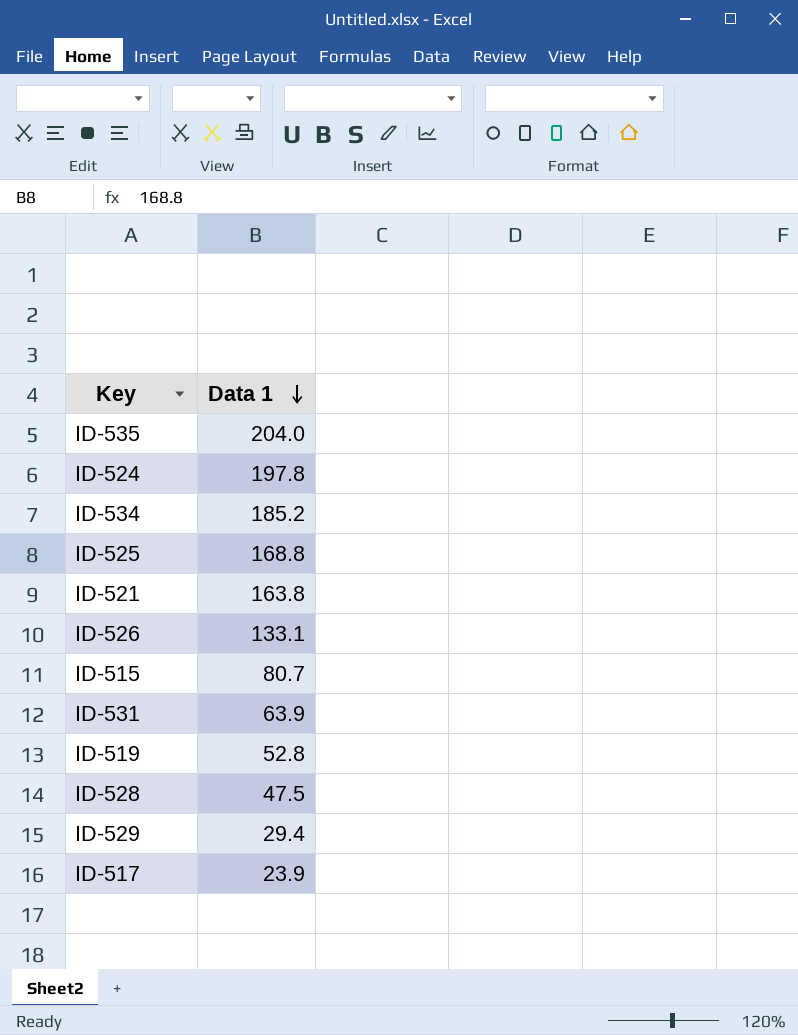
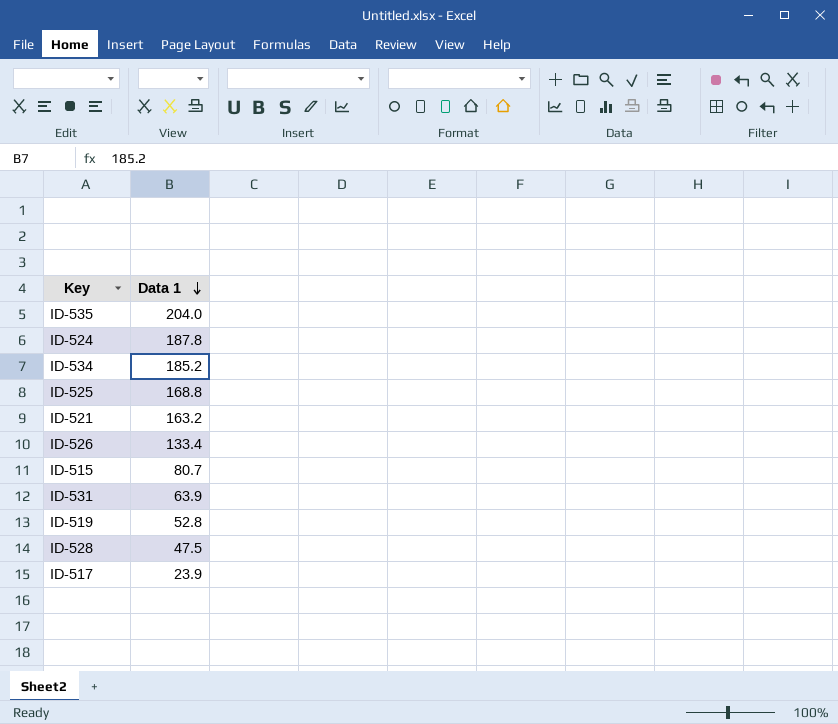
row ID-529: 29.4 -> none
ID-524 | Data 1: 197.8 -> 187.8
ID-521 | Data 1: 163.8 -> 163.2
ID-526 | Data 1: 133.1 -> 133.4

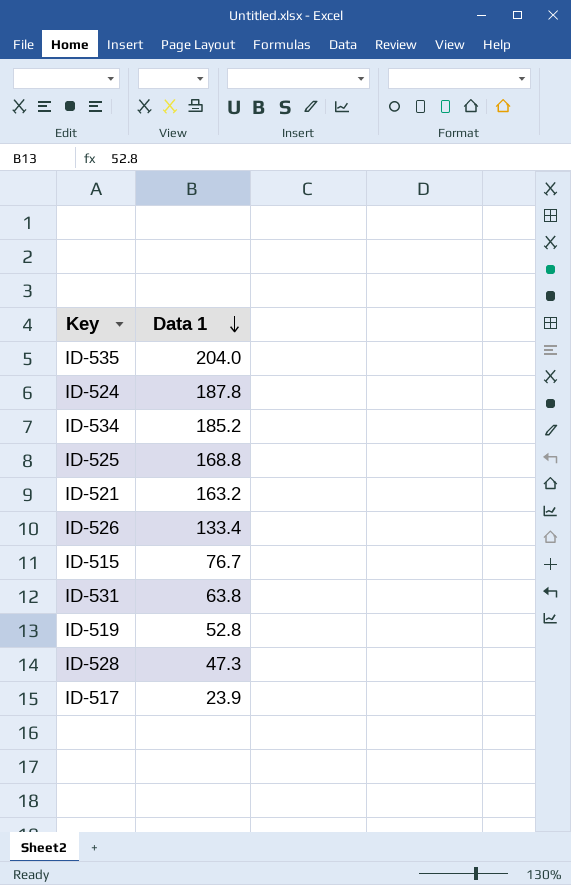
ID-515 | Data 1: 80.7 -> 76.7
ID-531 | Data 1: 63.9 -> 63.8
ID-528 | Data 1: 47.5 -> 47.3

